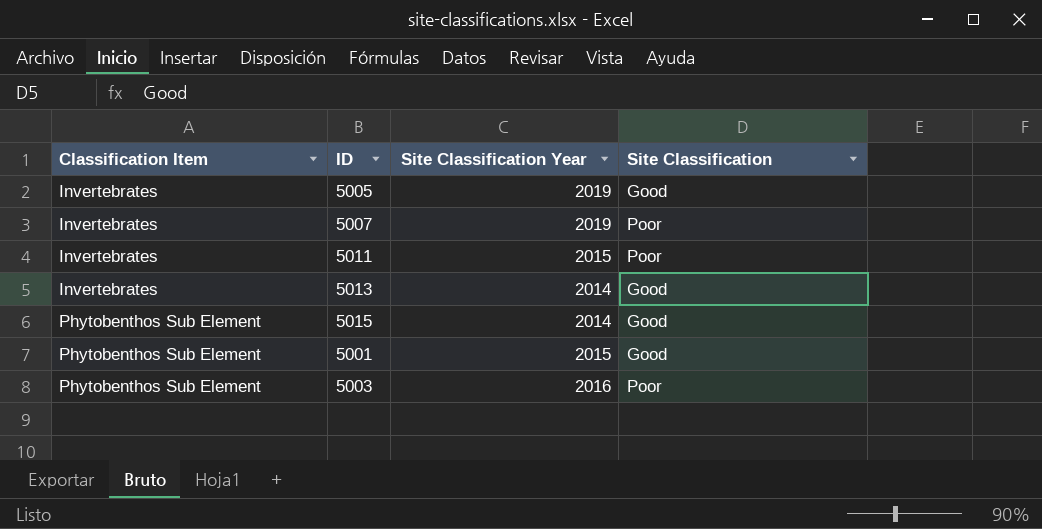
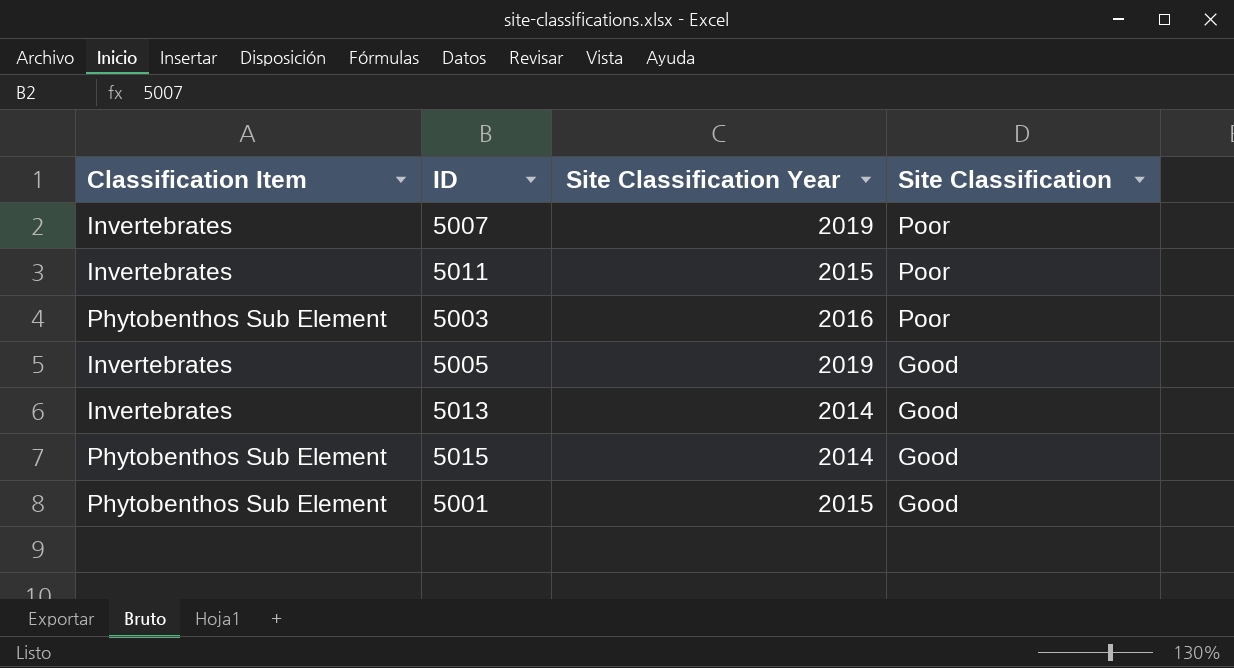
row order: Classification Item ascending -> Site Classification descending

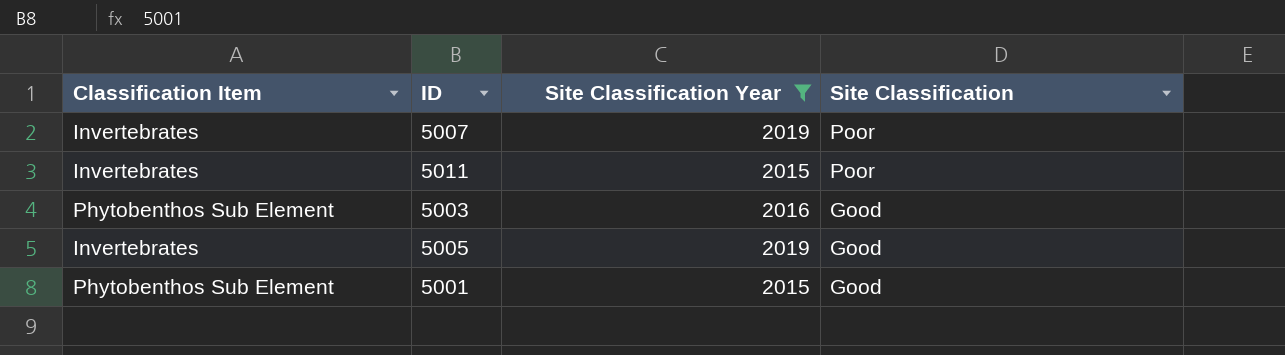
filter: none -> Site Classification Year != 2014
5003 | Site Classification: Poor -> Good

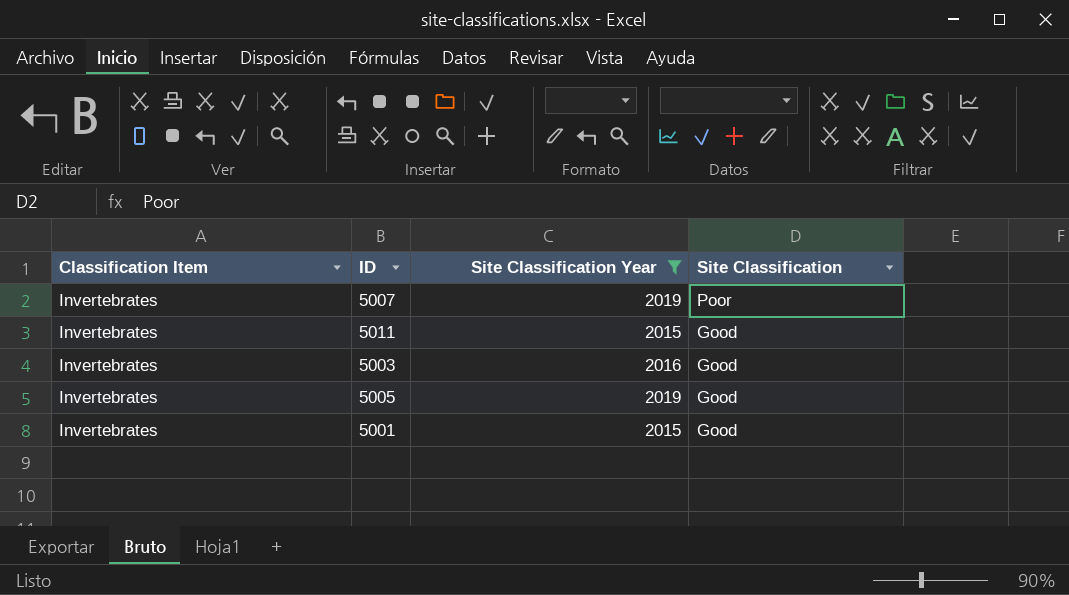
5011 | Site Classification: Poor -> Good
5003 | Classification Item: Phytobenthos Sub Element -> Invertebrates
5001 | Classification Item: Phytobenthos Sub Element -> Invertebrates

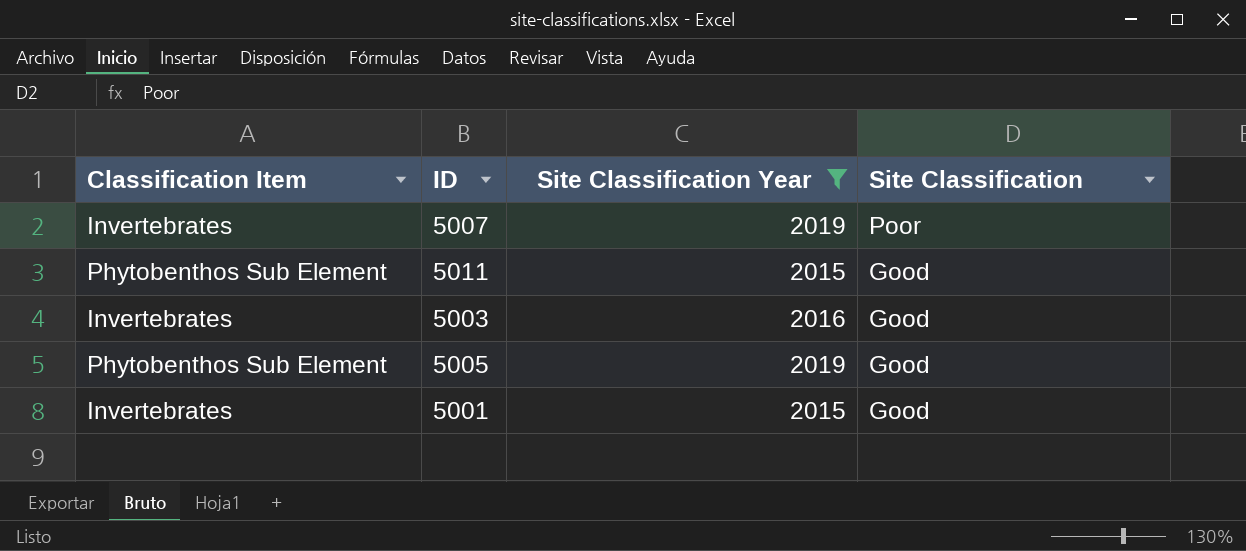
5011 | Classification Item: Invertebrates -> Phytobenthos Sub Element
5005 | Classification Item: Invertebrates -> Phytobenthos Sub Element

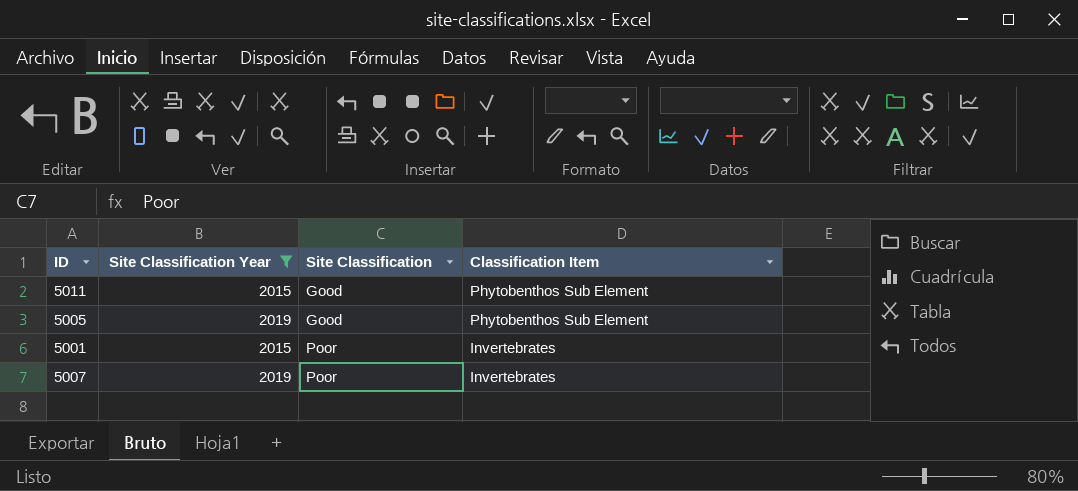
row order: Site Classification descending -> Site Classification ascending
column Classification Item | position: 1 -> 4
row 5003: Invertebrates | 2016 | Good -> none
5001 | Site Classification: Good -> Poor

